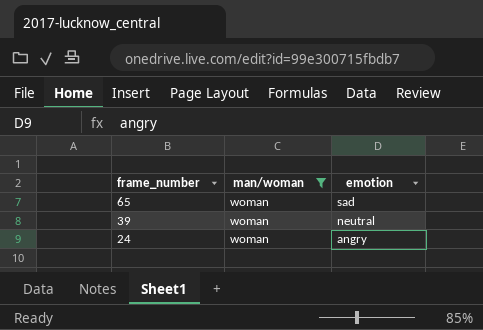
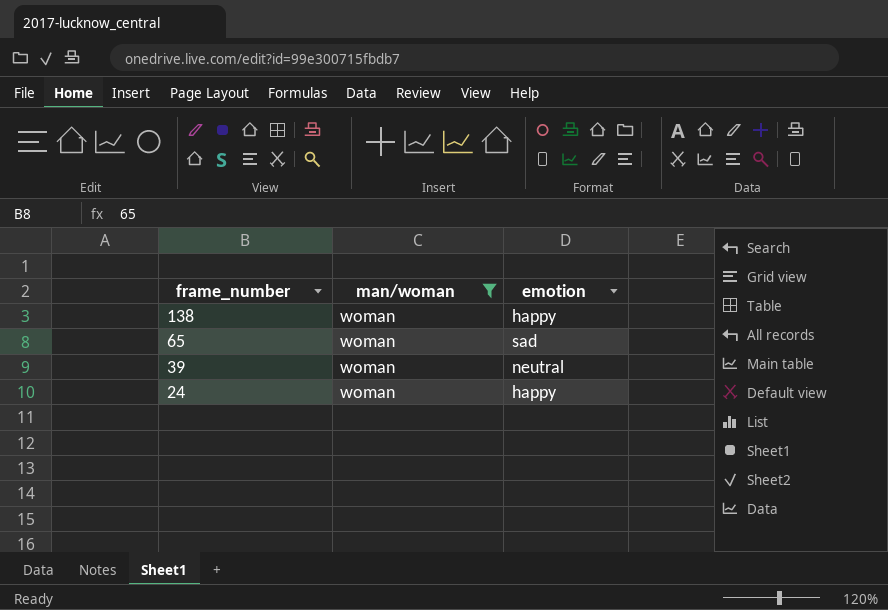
row 138: none -> woman | happy
24 | emotion: angry -> happy

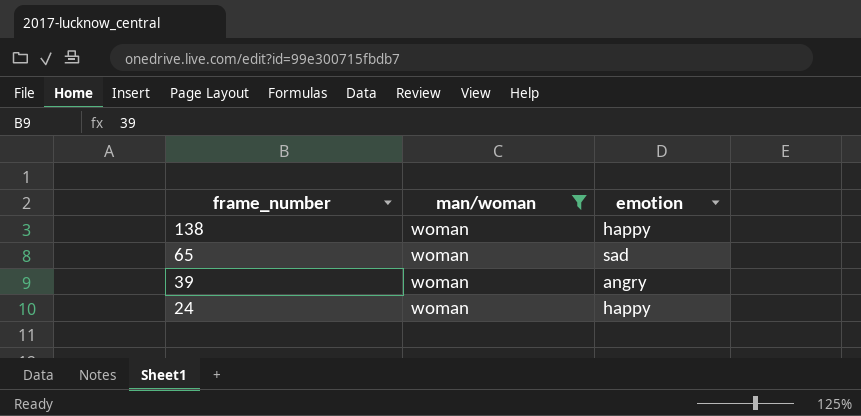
39 | emotion: neutral -> angry

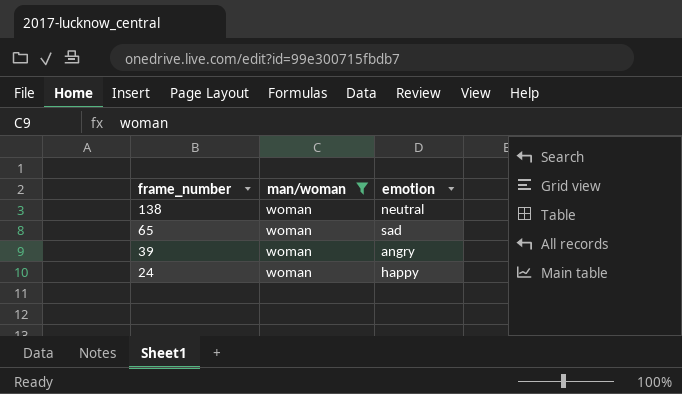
138 | emotion: happy -> neutral

